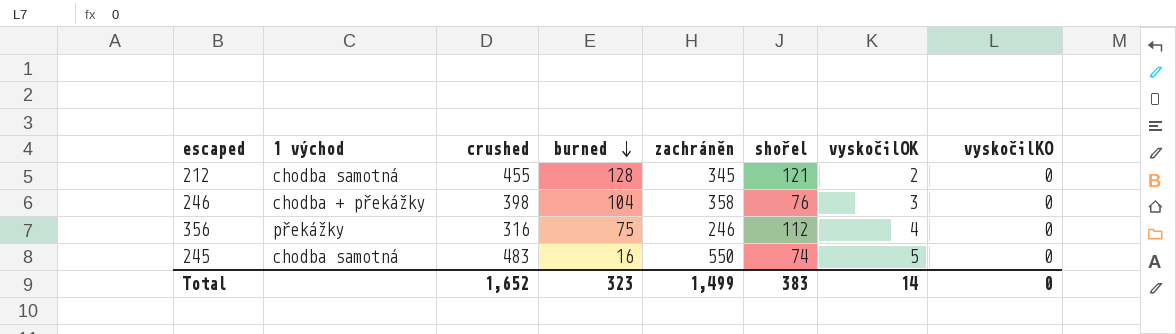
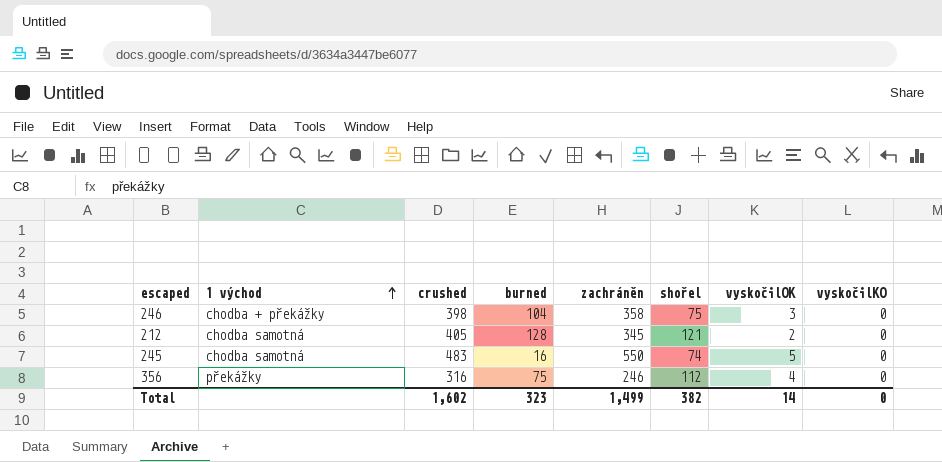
row order: burned descending -> 1 východ ascending
246 | shořel: 76 -> 75
212 | crushed: 455 -> 405
Total | crushed: 1,652 -> 1,602
Total | shořel: 383 -> 382

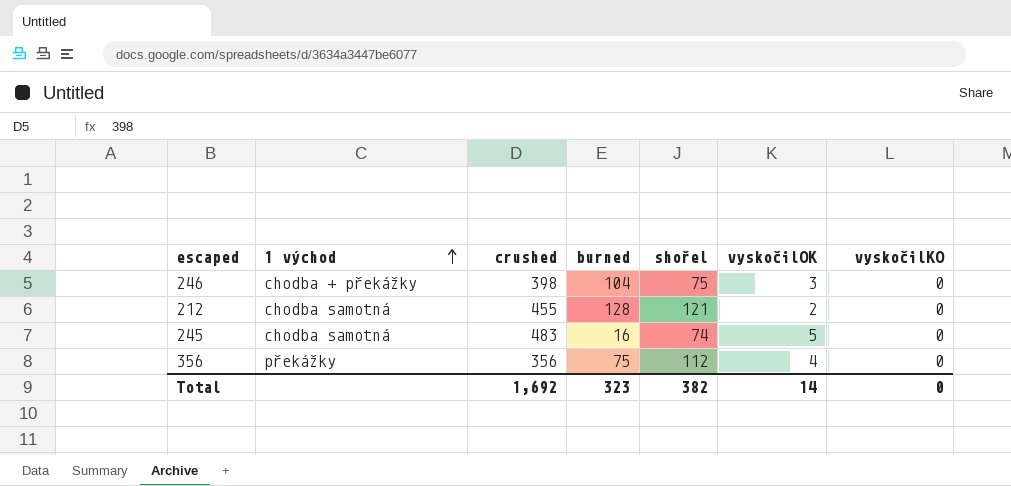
column zachráněn | position: 5 -> none
212 | crushed: 405 -> 455
356 | crushed: 316 -> 356
Total | crushed: 1,602 -> 1,692

